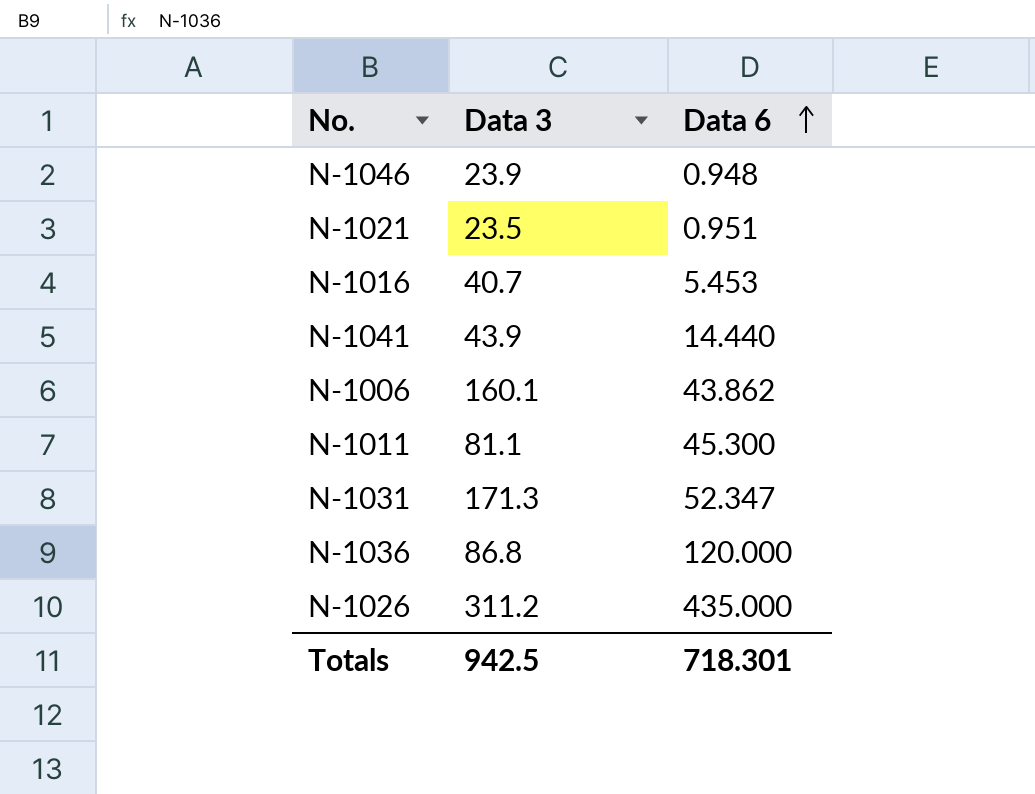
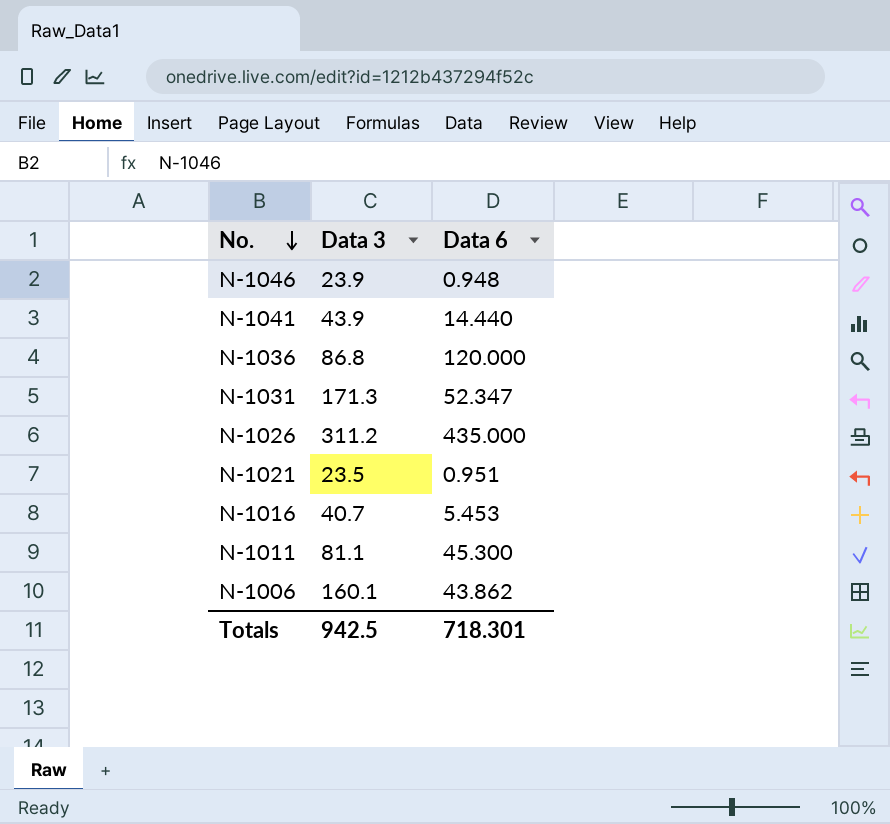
row order: Data 6 ascending -> No. descending

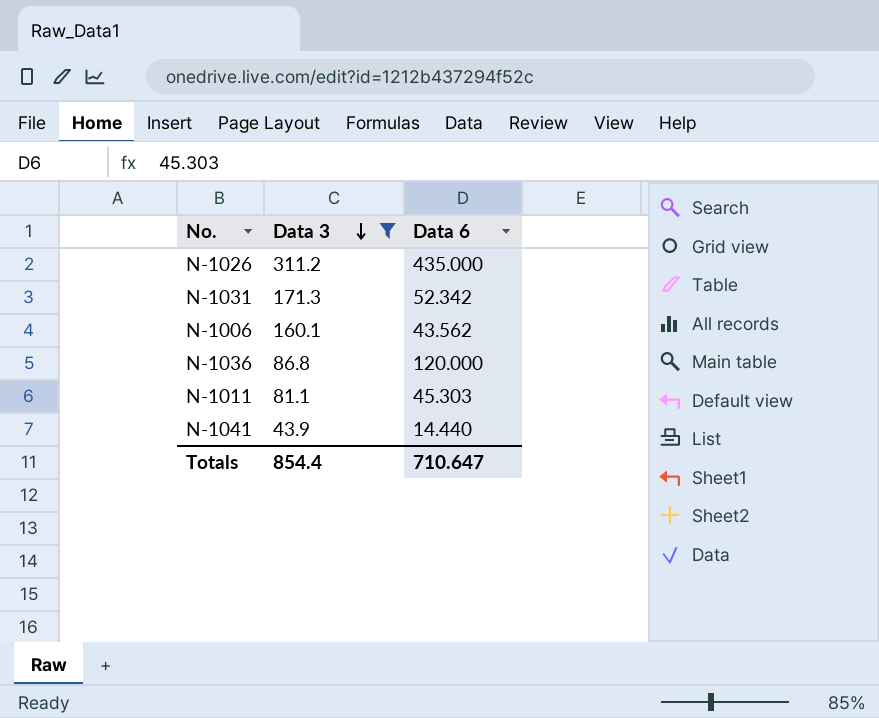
filter: none -> Data 3 >= 43.9
row order: No. descending -> Data 3 descending
N-1031 | Data 6: 52.347 -> 52.342
N-1006 | Data 6: 43.862 -> 43.562
N-1011 | Data 6: 45.300 -> 45.303
Totals | Data 3: 942.5 -> 854.4
Totals | Data 6: 718.301 -> 710.647

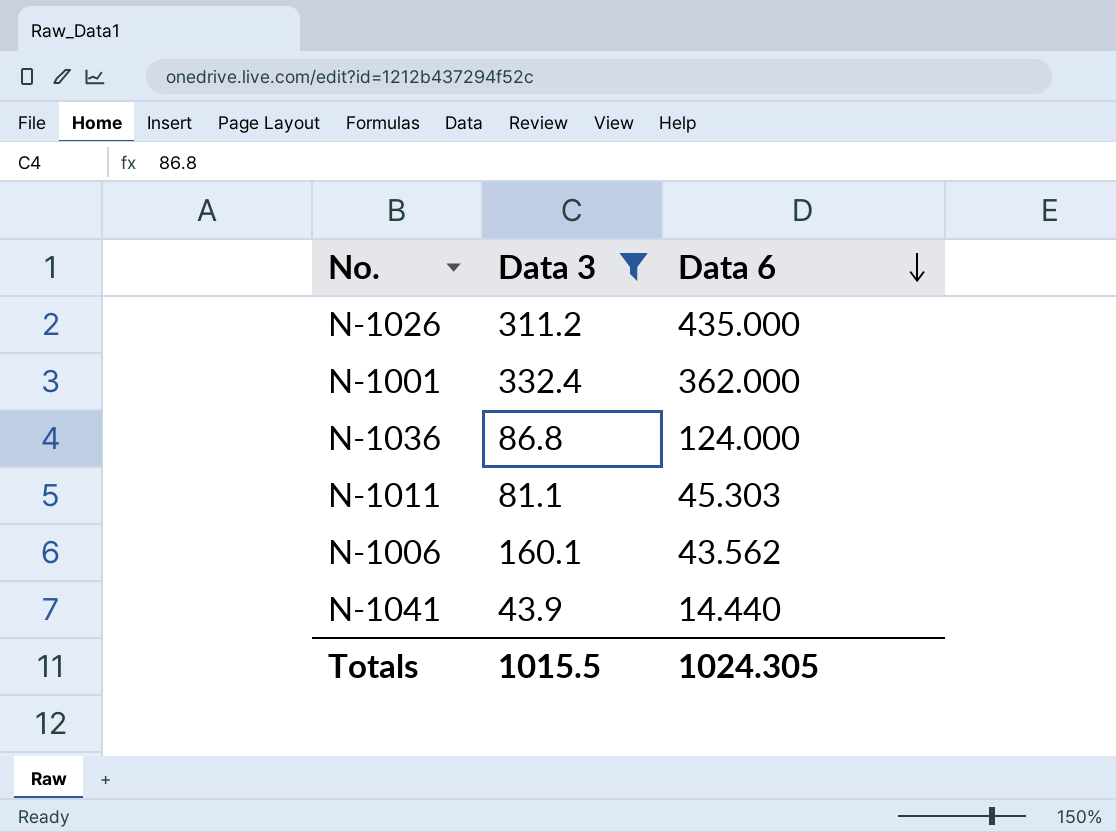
row order: Data 3 descending -> Data 6 descending
row N-1031: 171.3 | 52.342 -> none
row N-1001: none -> 332.4 | 362.000
N-1036 | Data 6: 120.000 -> 124.000
Totals | Data 3: 854.4 -> 1015.5
Totals | Data 6: 710.647 -> 1024.305

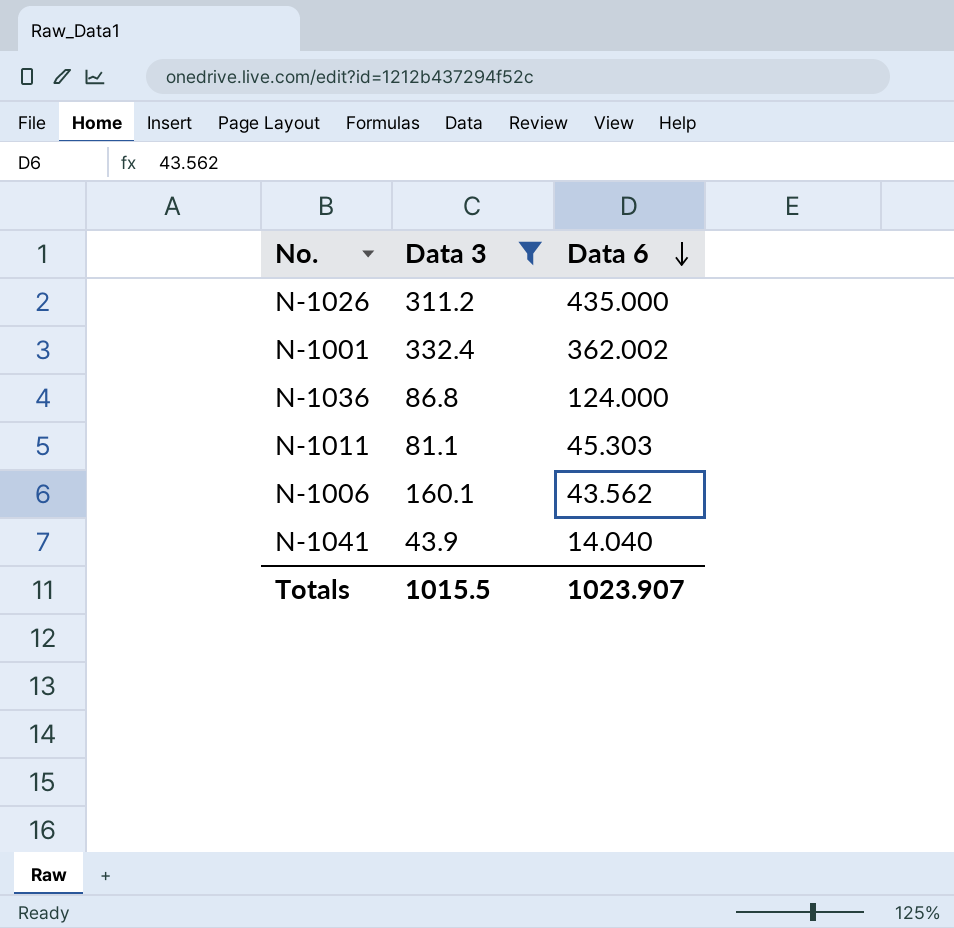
N-1001 | Data 6: 362.000 -> 362.002
N-1041 | Data 6: 14.440 -> 14.040
Totals | Data 6: 1024.305 -> 1023.907

